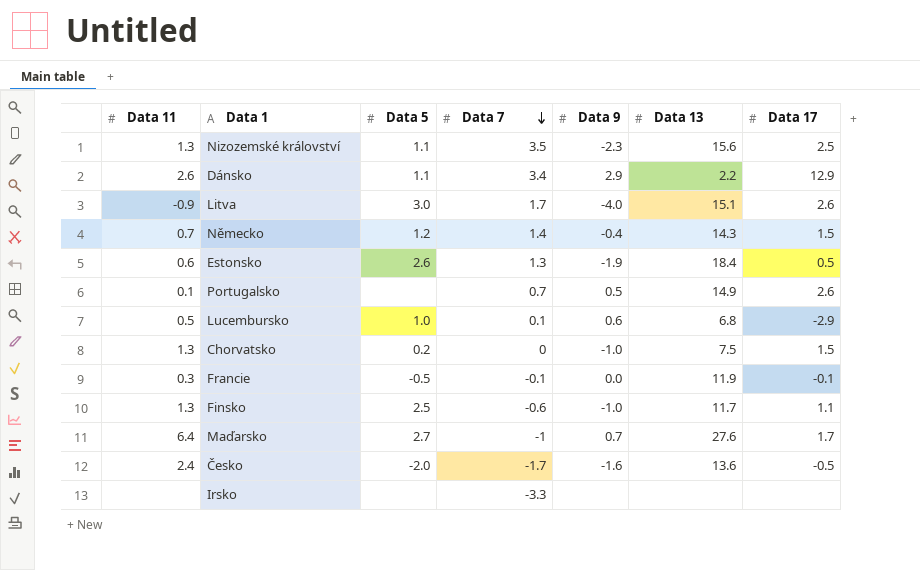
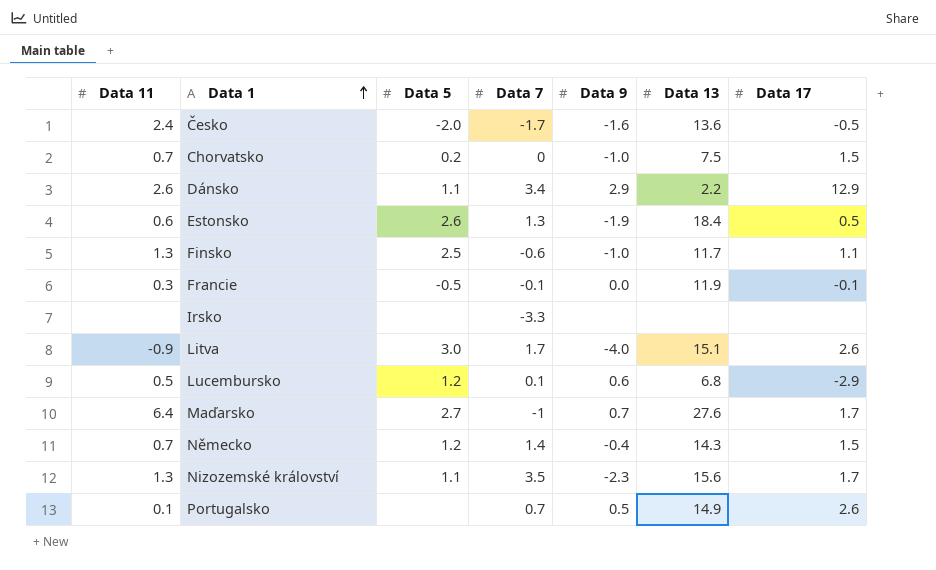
row order: Data 7 descending -> Data 1 ascending
Chorvatsko | Data 11: 1.3 -> 0.7
Lucembursko | Data 5: 1.0 -> 1.2
Nizozemské království | Data 17: 2.5 -> 1.7

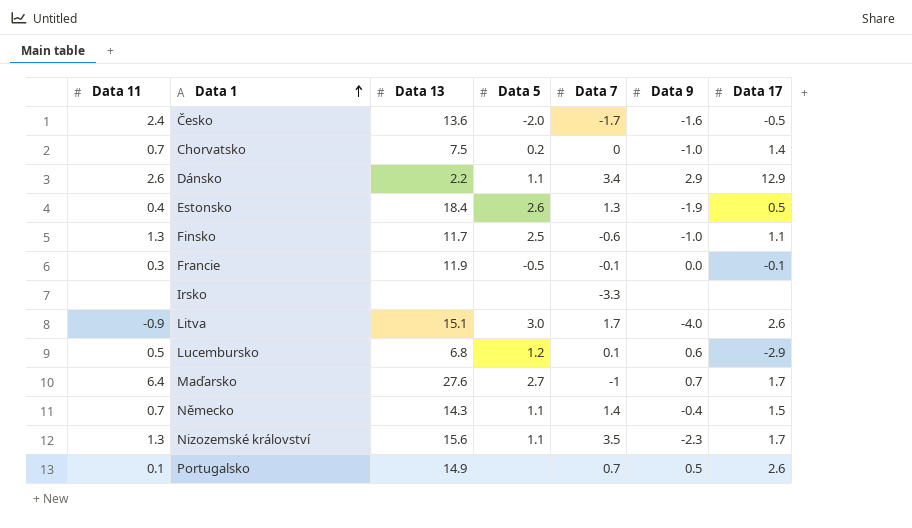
column Data 13 | position: 6 -> 3
Chorvatsko | Data 17: 1.5 -> 1.4
Estonsko | Data 11: 0.6 -> 0.4
Německo | Data 5: 1.2 -> 1.1

